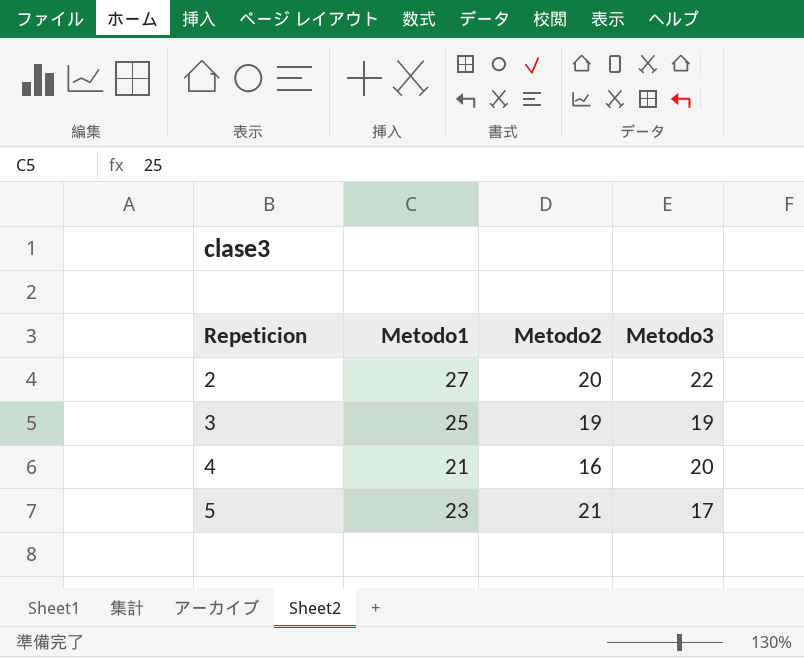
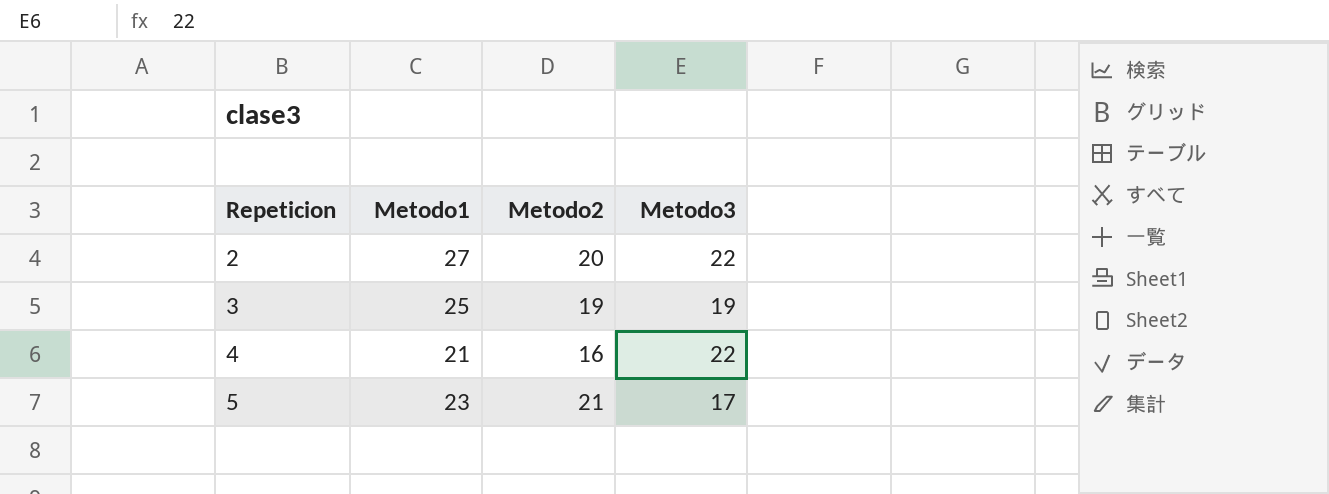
4 | Metodo3: 20 -> 22

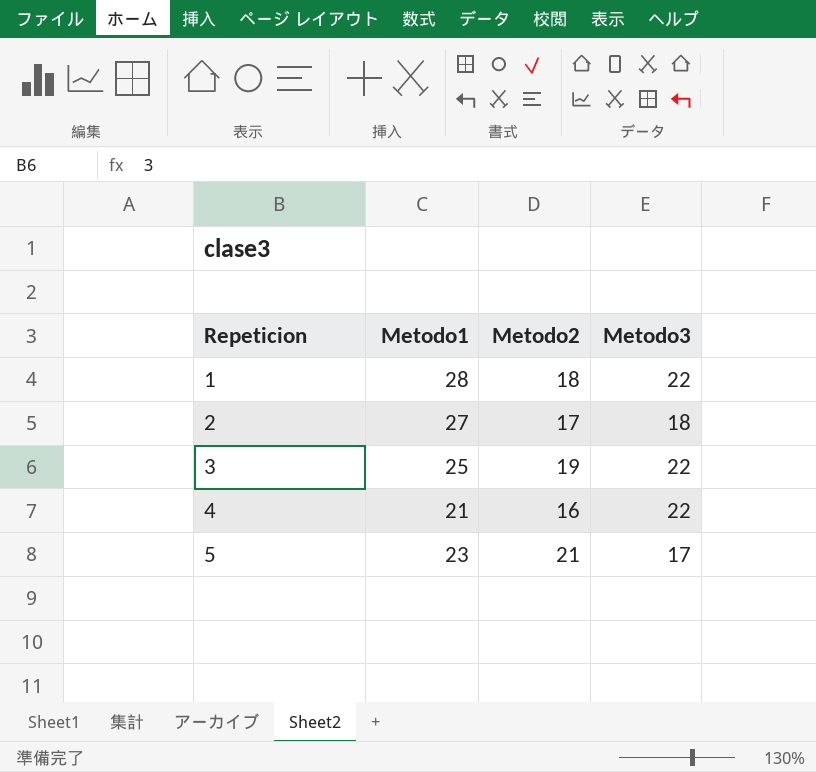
row 1: none -> 28 | 18 | 22
2 | Metodo2: 20 -> 17
2 | Metodo3: 22 -> 18
3 | Metodo3: 19 -> 22

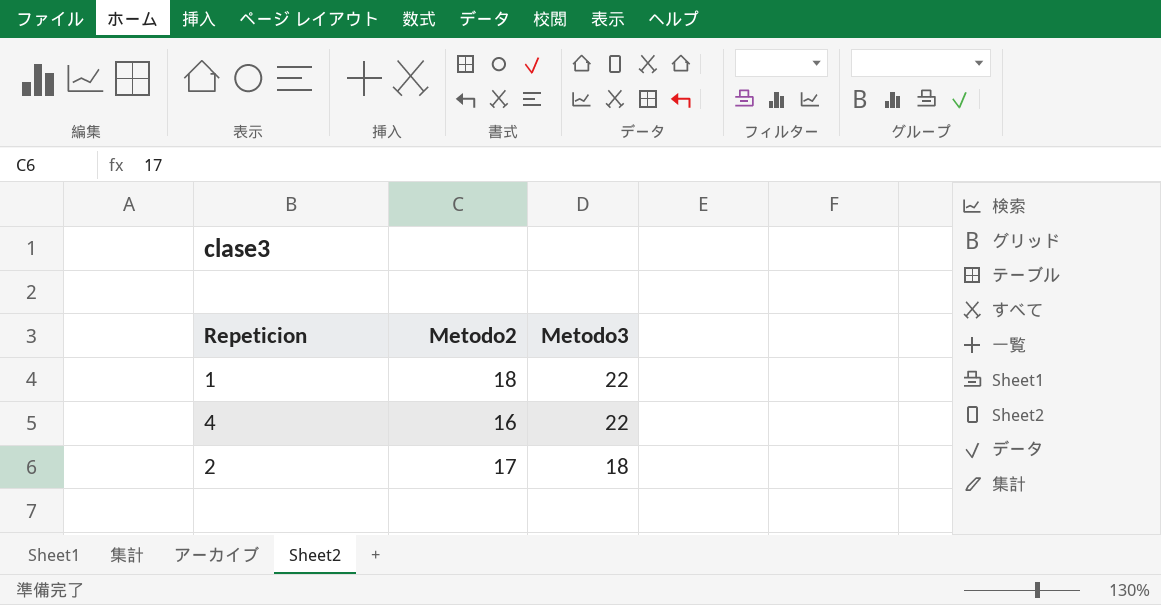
row order: Repeticion ascending -> Metodo3 descending
column Metodo1 | position: 2 -> none
row 3: 25 | 19 | 22 -> none
row 5: 23 | 21 | 17 -> none

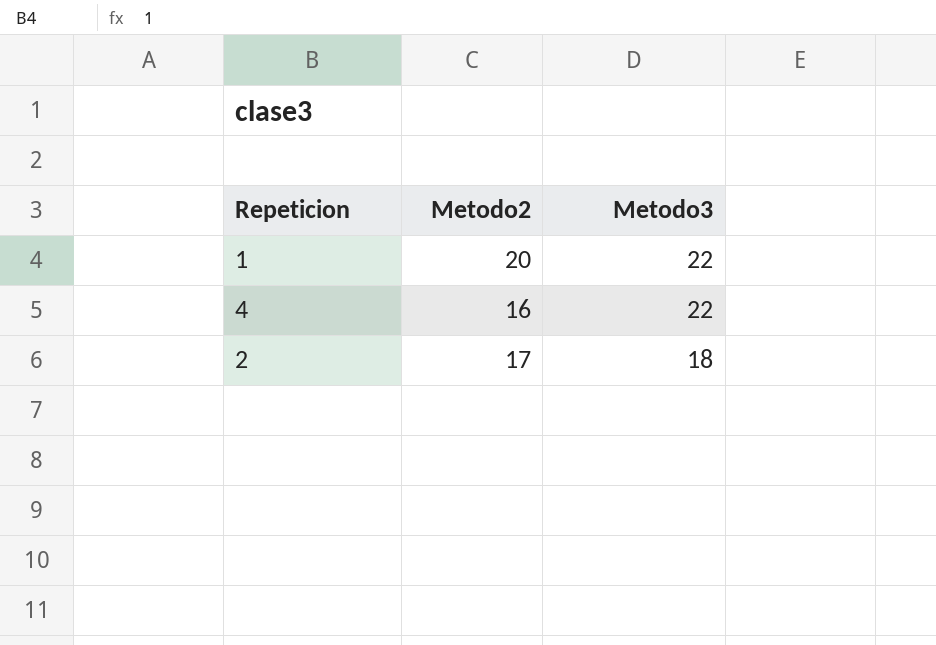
1 | Metodo2: 18 -> 20

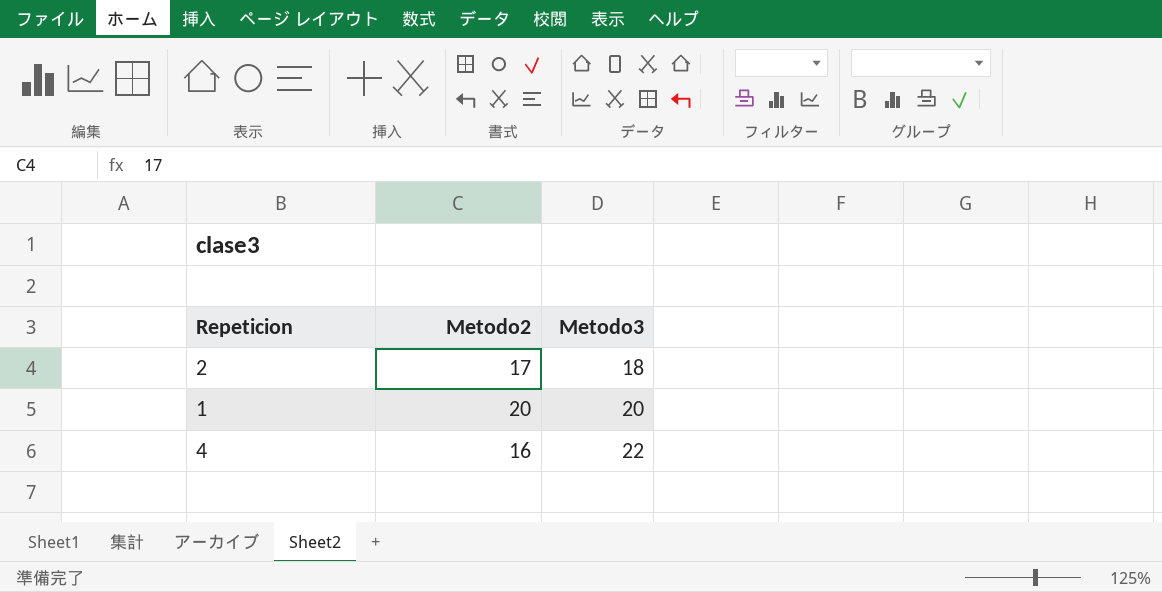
row order: Metodo3 descending -> Metodo3 ascending
1 | Metodo3: 22 -> 20

